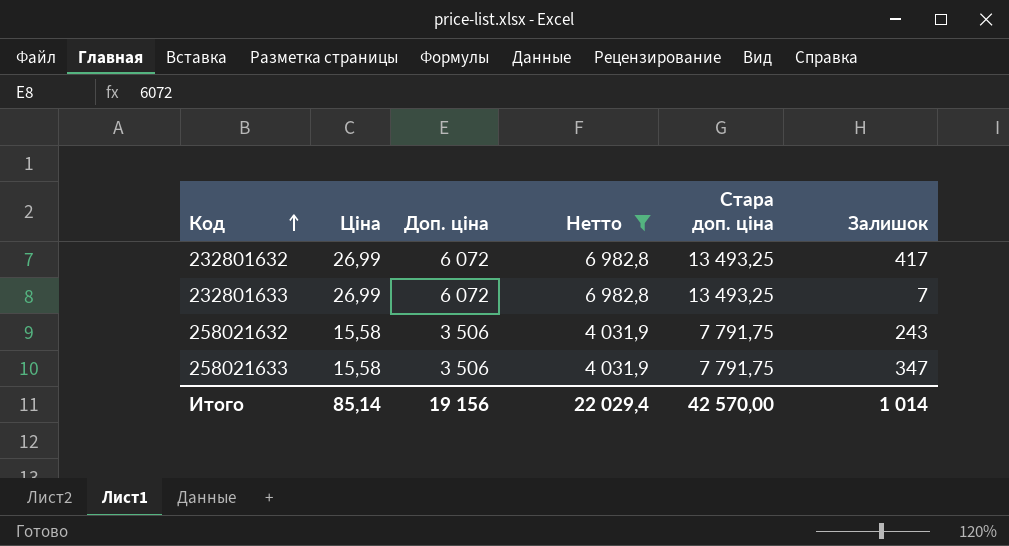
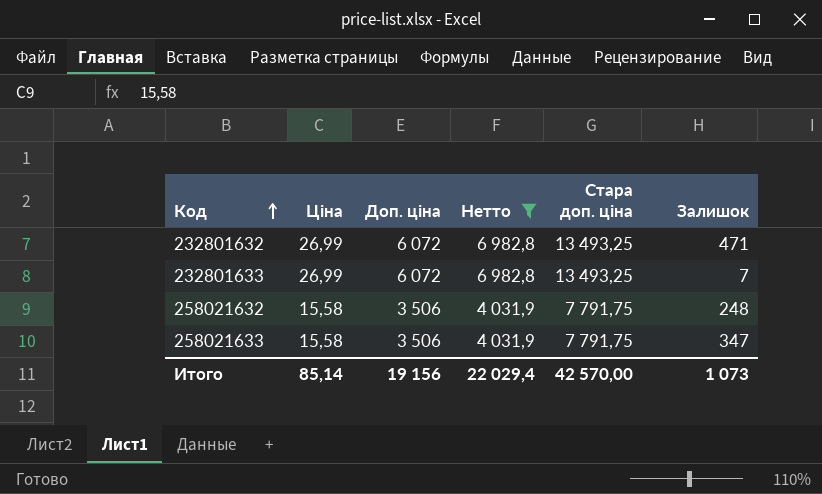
232801632 | Залишок: 417 -> 471
258021632 | Залишок: 243 -> 248
Итого | Залишок: 1 014 -> 1 073

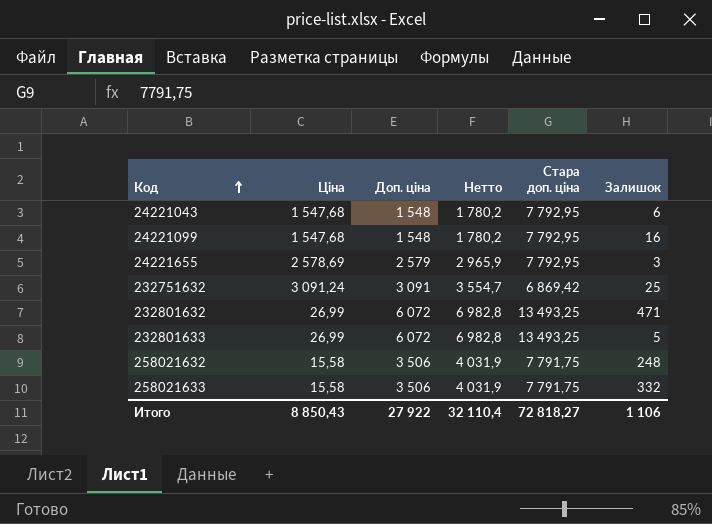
filter: Нетто >= 4 031,9 -> none
232801633 | Залишок: 7 -> 5
258021633 | Залишок: 347 -> 332
Итого | Ціна: 85,14 -> 8 850,43
Итого | Доп. ціна: 19 156 -> 27 922
Итого | Нетто: 22 029,4 -> 32 110,4
Итого | Стара доп. ціна: 42 570,00 -> 72 818,27
Итого | Залишок: 1 073 -> 1 106

